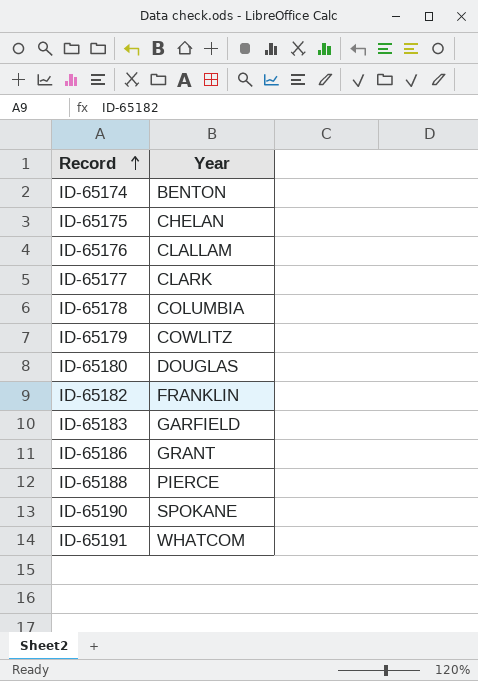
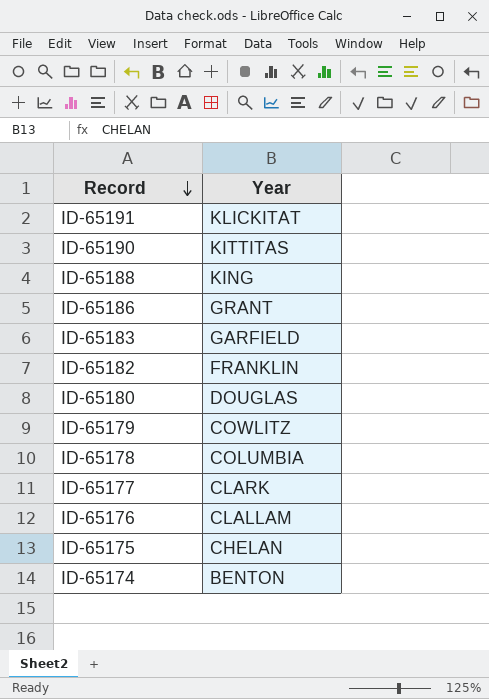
row order: Record ascending -> Record descending
ID-65191 | Year: WHATCOM -> KLICKITAT
ID-65190 | Year: SPOKANE -> KITTITAS
ID-65188 | Year: PIERCE -> KING

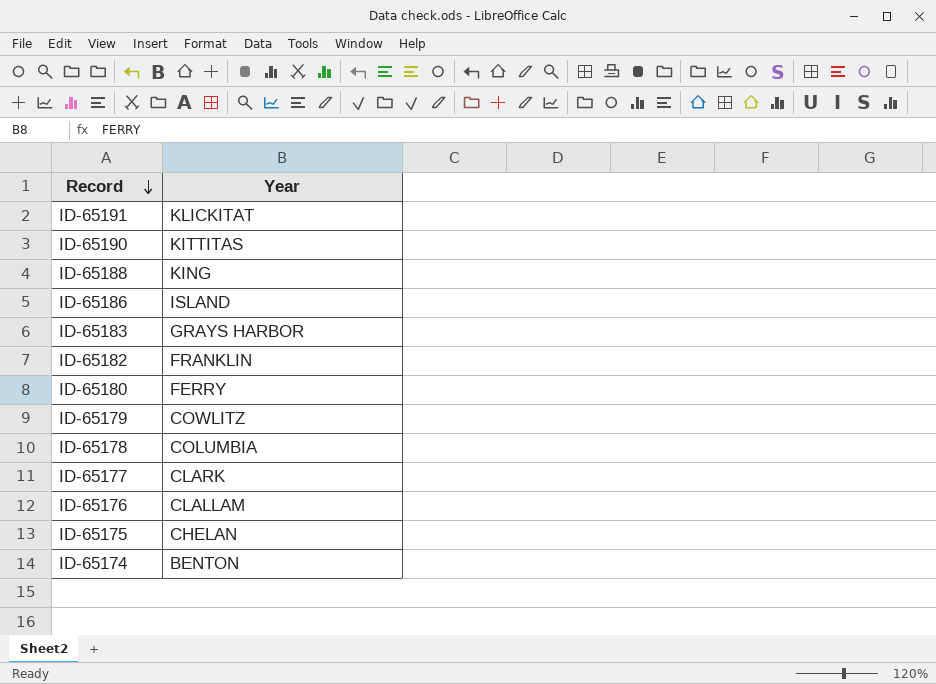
ID-65186 | Year: GRANT -> ISLAND
ID-65183 | Year: GARFIELD -> GRAYS HARBOR
ID-65180 | Year: DOUGLAS -> FERRY

